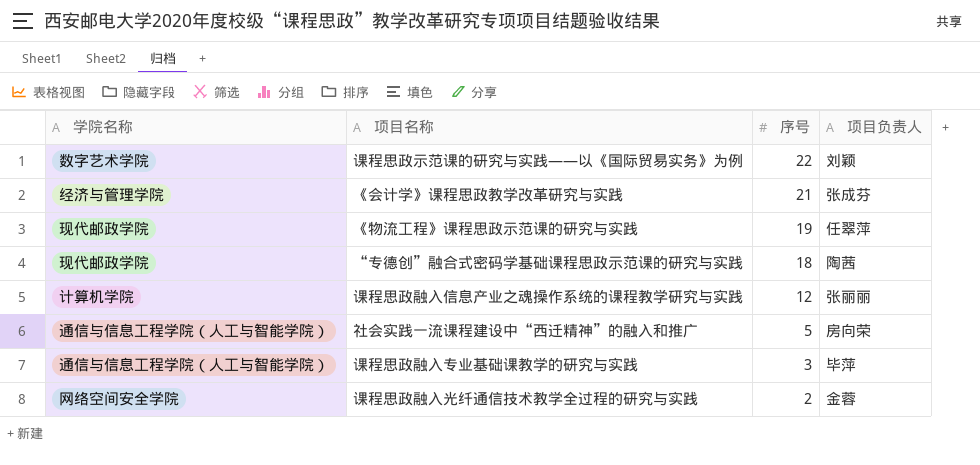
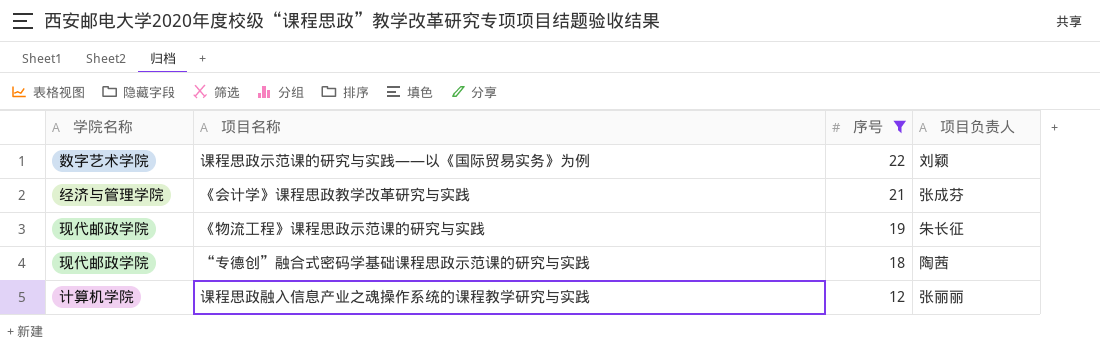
filter: none -> 序号 >= 12
《物流工程》课程思政示范课的研究与实践 | 项目负责人: 任翠萍 -> 朱长征

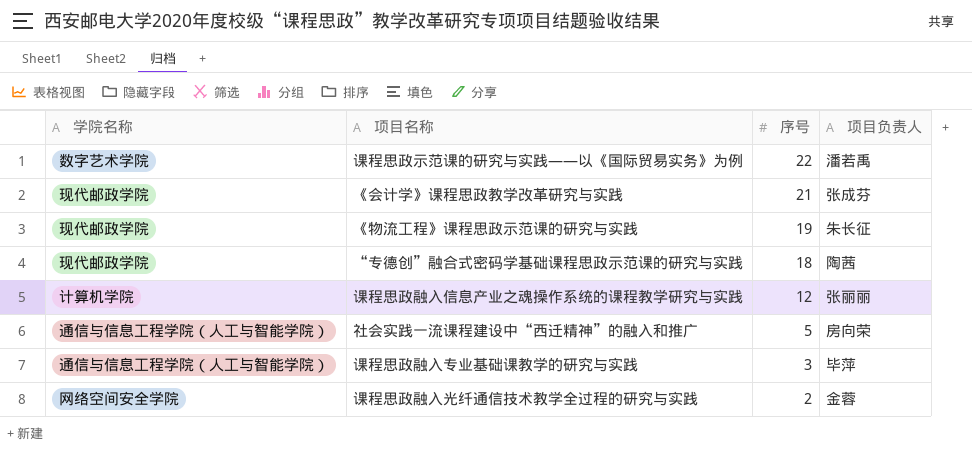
filter: 序号 >= 12 -> none
课程思政示范课的研究与实践——以《国际贸易实务》为例 | 项目负责人: 刘颖 -> 潘若禹
《会计学》课程思政教学改革研究与实践 | 学院名称: 经济与管理学院 -> 现代邮政学院

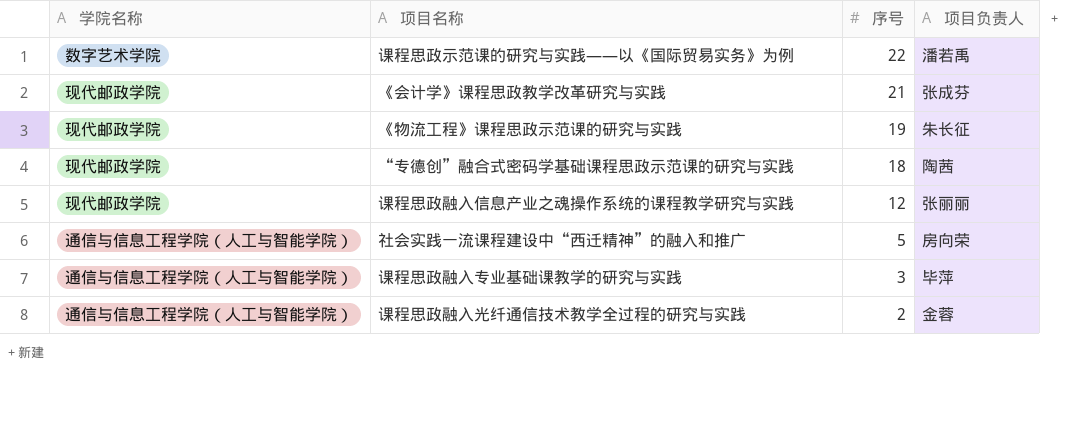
课程思政融入信息产业之魂操作系统的课程教学研究与实践 | 学院名称: 计算机学院 -> 现代邮政学院
课程思政融入光纤通信技术教学全过程的研究与实践 | 学院名称: 网络空间安全学院 -> 通信与信息工程学院（人工与智能学院）

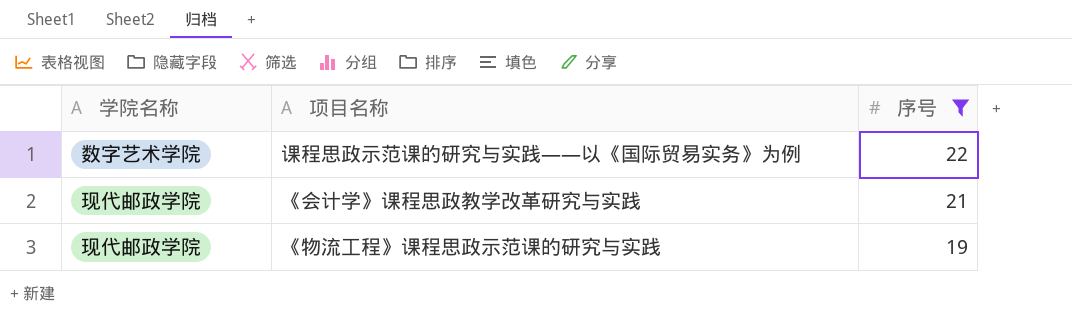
filter: none -> 序号 >= 19
column 项目负责人 | position: 4 -> none

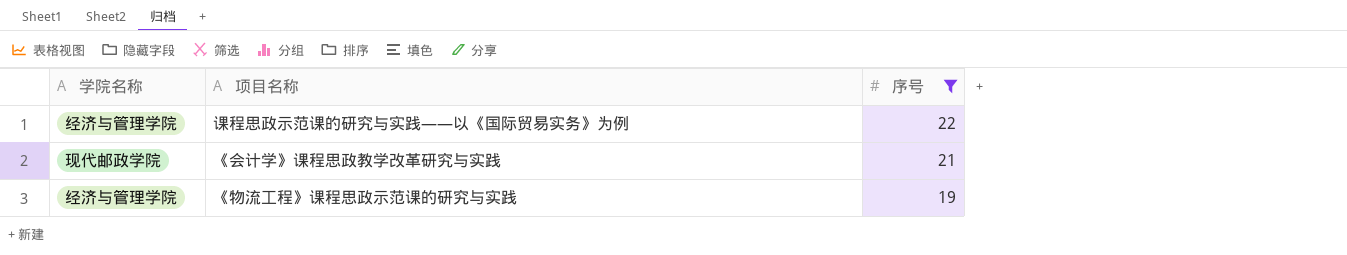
课程思政示范课的研究与实践——以《国际贸易实务》为例 | 学院名称: 数字艺术学院 -> 经济与管理学院
《物流工程》课程思政示范课的研究与实践 | 学院名称: 现代邮政学院 -> 经济与管理学院

